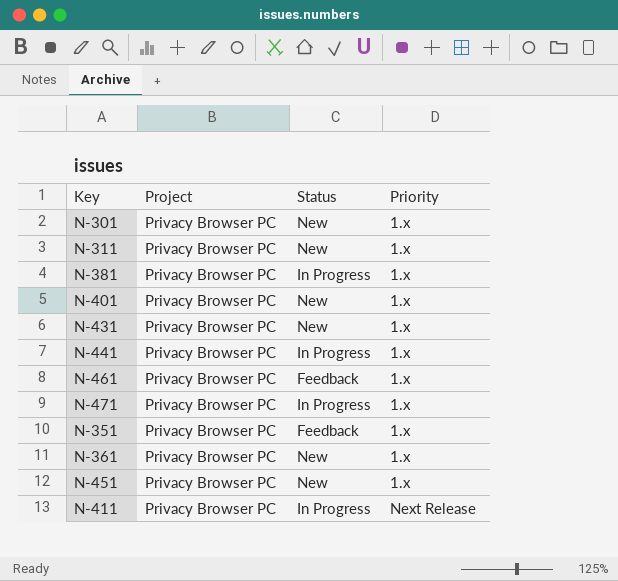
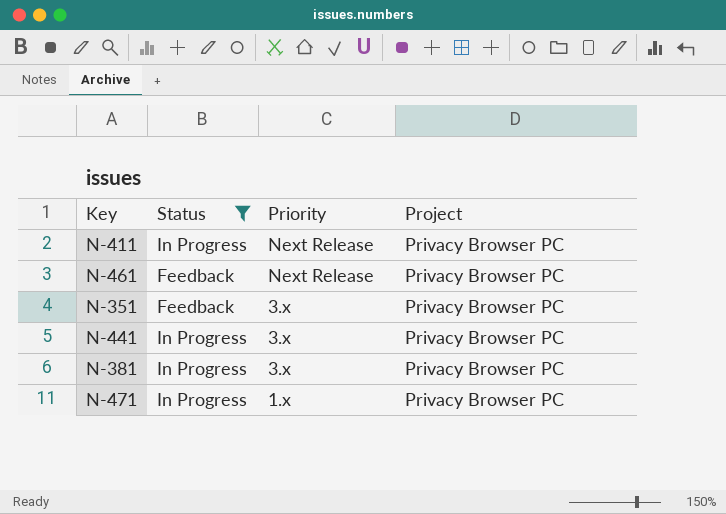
filter: none -> Status != New
row order: Priority ascending -> Priority descending
column Project | position: 2 -> 4
N-461 | Priority: 1.x -> Next Release
N-351 | Priority: 1.x -> 3.x
N-441 | Priority: 1.x -> 3.x
N-381 | Priority: 1.x -> 3.x

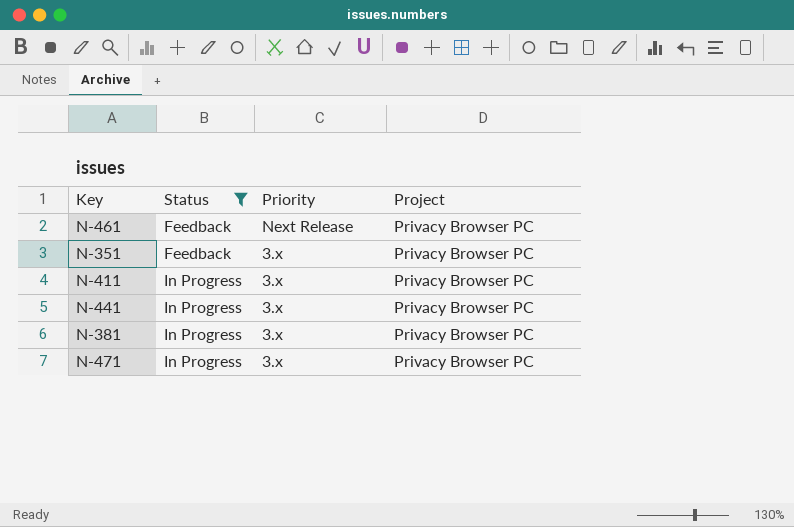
row order: Priority descending -> Status ascending
N-411 | Priority: Next Release -> 3.x
N-471 | Priority: 1.x -> 3.x

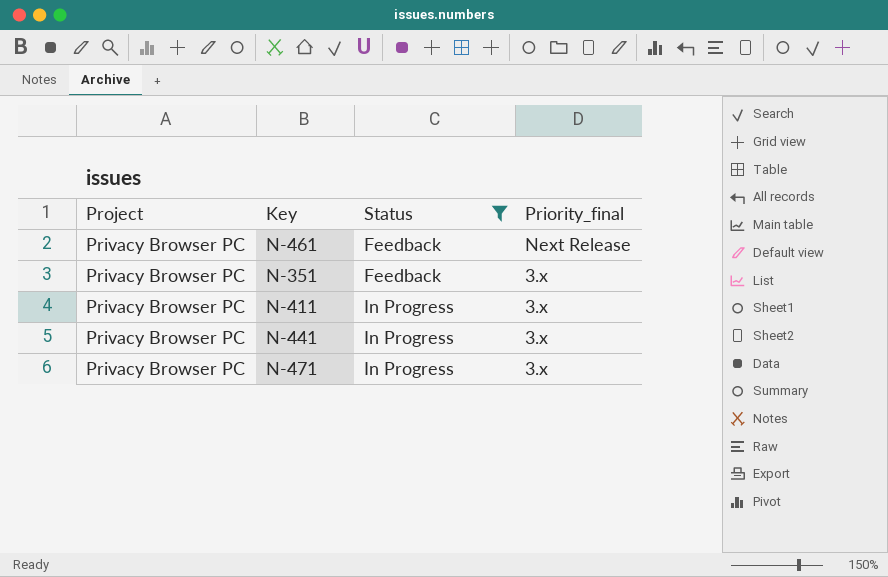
column Project | position: 4 -> 1
column name: Priority -> Priority_final
row N-381: In Progress | 3.x | Privacy Browser PC -> none

